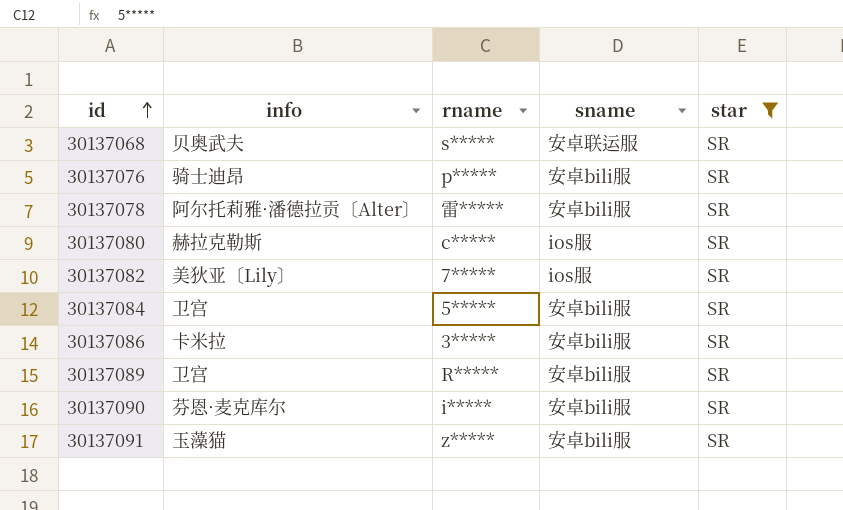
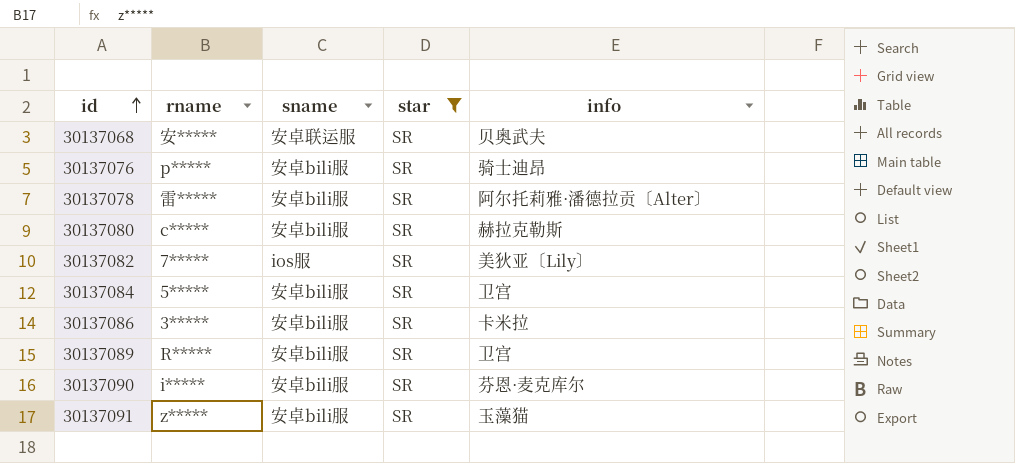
column info | position: 2 -> 5
30137068 | rname: s***** -> 安*****
30137080 | sname: ios服 -> 安卓bili服

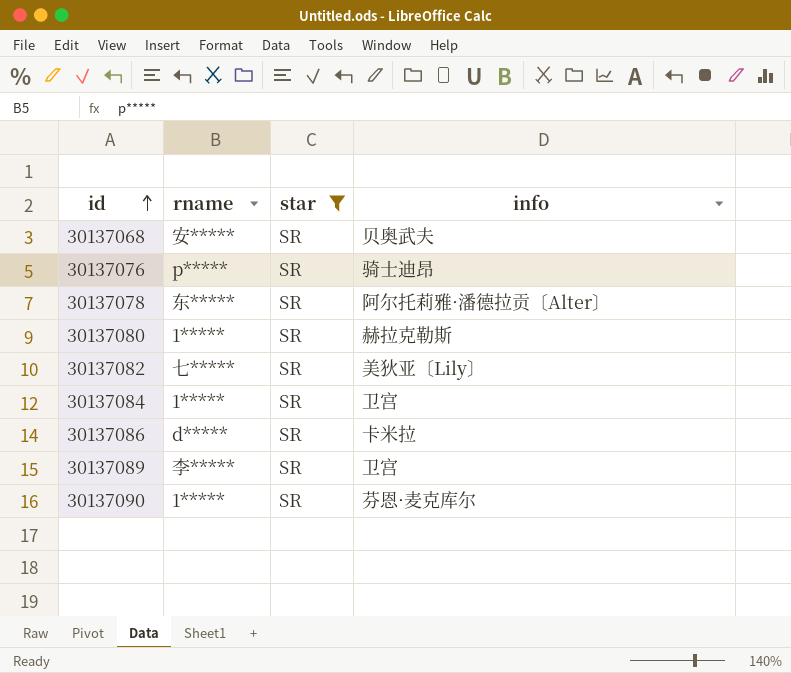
column sname | position: 3 -> none
row 30137091: z***** | 安卓bili服 | SR | 玉藻猫 -> none
30137078 | rname: 雷***** -> 东*****
30137080 | rname: c***** -> 1*****
30137082 | rname: 7***** -> 七*****
30137084 | rname: 5***** -> 1*****
30137086 | rname: 3***** -> d*****
30137089 | rname: R***** -> 李*****
30137090 | rname: i***** -> 1*****

